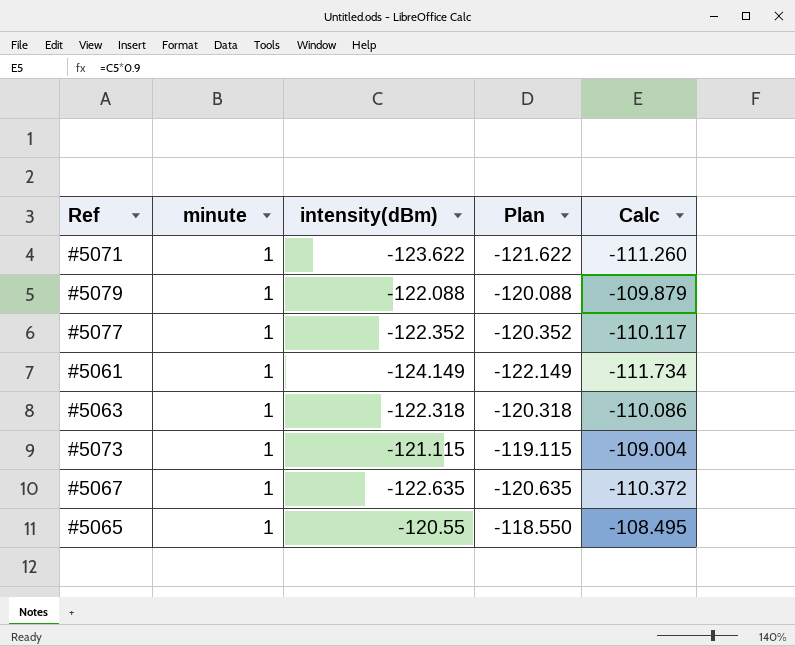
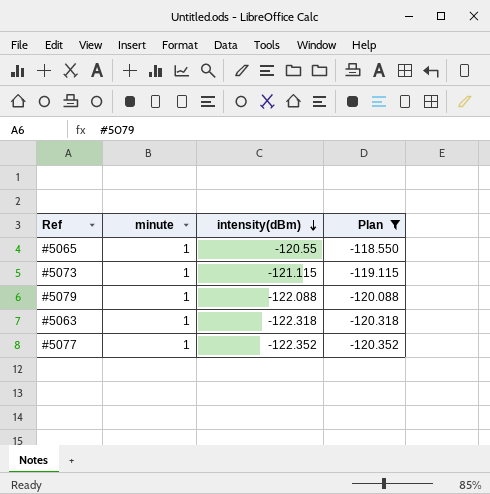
filter: none -> Plan >= -120.352
row order: none -> intensity(dBm) descending
column Calc | formula: [intensity(dBm)] * 0.9 -> none

